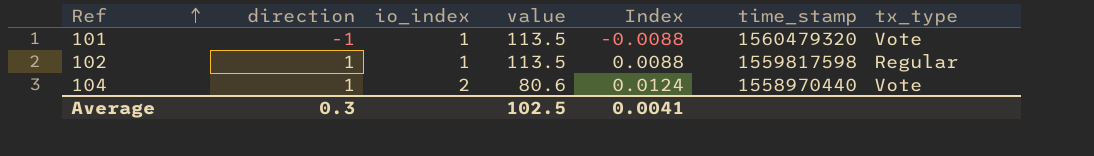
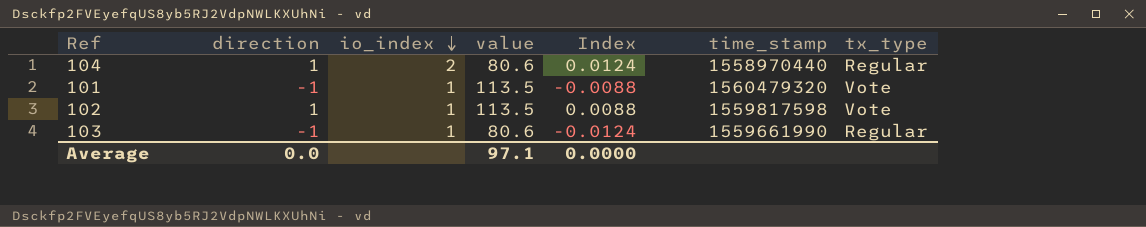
row order: Ref ascending -> io_index descending
104 | tx_type: Vote -> Regular
102 | tx_type: Regular -> Vote
row 103: none -> -1 | 1 | 80.6 | -0.0124 | 1559661990 | Regular
Average | direction: 0.3 -> 0.0
Average | value: 102.5 -> 97.1
Average | Index: 0.0041 -> 0.0000

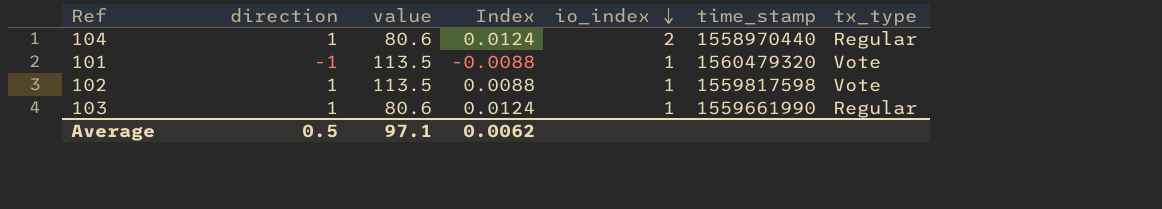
column io_index | position: 3 -> 5
103 | direction: -1 -> 1
103 | Index: -0.0124 -> 0.0124
Average | direction: 0.0 -> 0.5
Average | Index: 0.0000 -> 0.0062

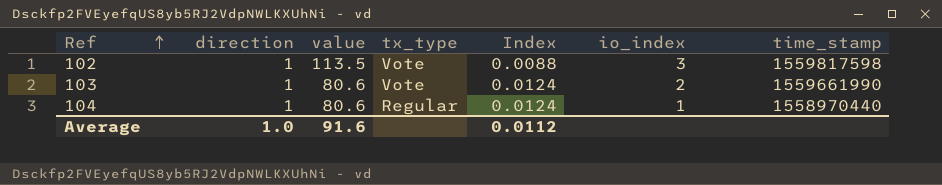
row order: io_index descending -> Ref ascending
column tx_type | position: 7 -> 4
row 101: -1 | 113.5 | -0.0088 | 1 | 1560479320 | Vote -> none
102 | io_index: 1 -> 3
103 | tx_type: Regular -> Vote
103 | io_index: 1 -> 2
104 | io_index: 2 -> 1
Average | direction: 0.5 -> 1.0
Average | value: 97.1 -> 91.6
Average | Index: 0.0062 -> 0.0112

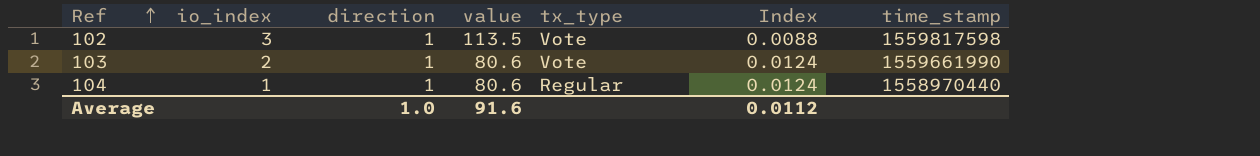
column io_index | position: 6 -> 2

